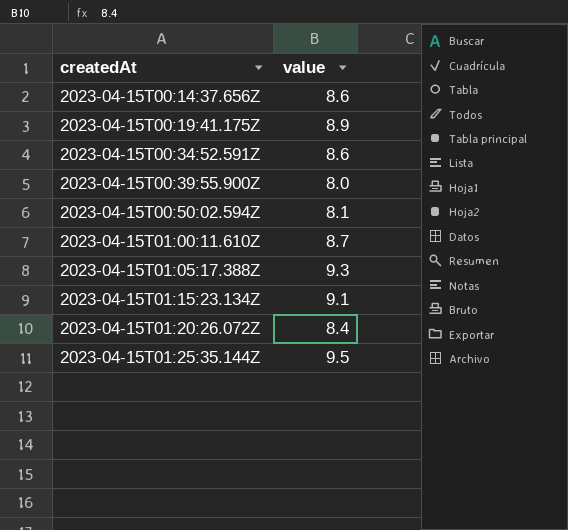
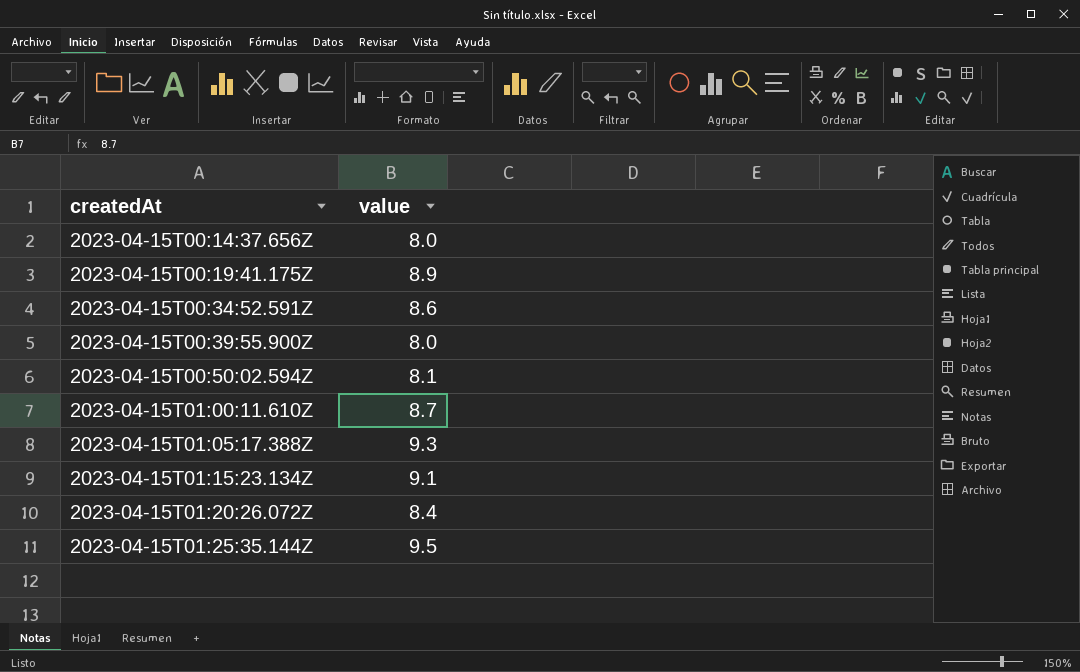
2023-04-15T00:14:37.656Z | value: 8.6 -> 8.0

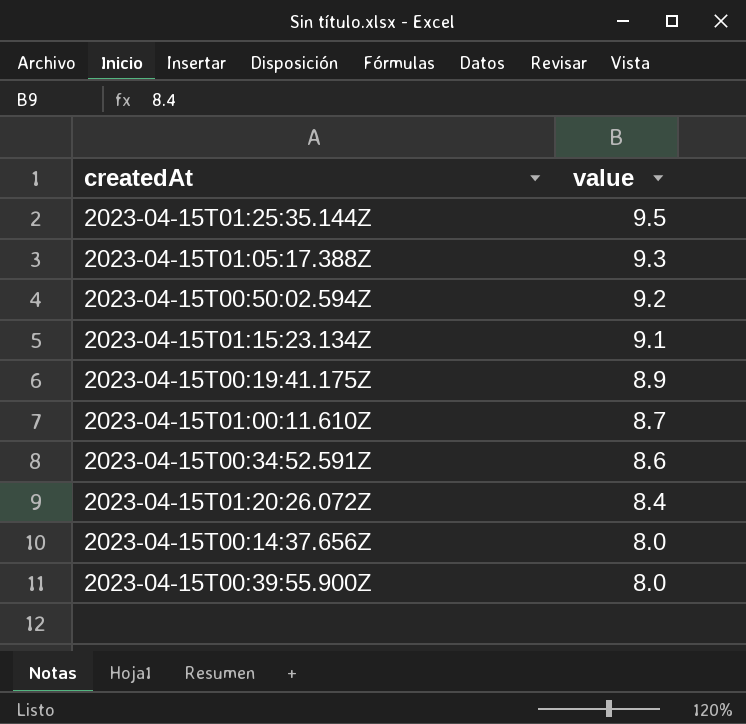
row order: createdAt ascending -> value descending
2023-04-15T00:50:02.594Z | value: 8.1 -> 9.2

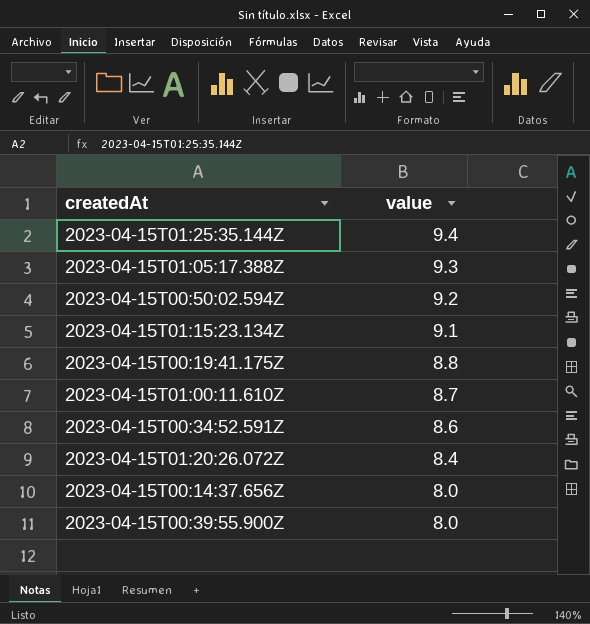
2023-04-15T01:25:35.144Z | value: 9.5 -> 9.4
2023-04-15T00:19:41.175Z | value: 8.9 -> 8.8

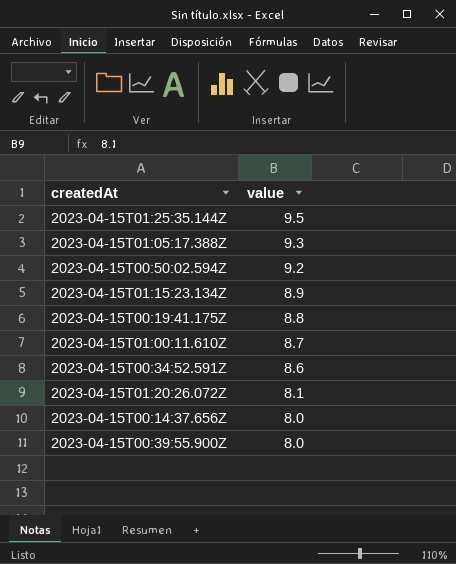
2023-04-15T01:25:35.144Z | value: 9.4 -> 9.5
2023-04-15T01:15:23.134Z | value: 9.1 -> 8.9
2023-04-15T01:20:26.072Z | value: 8.4 -> 8.1

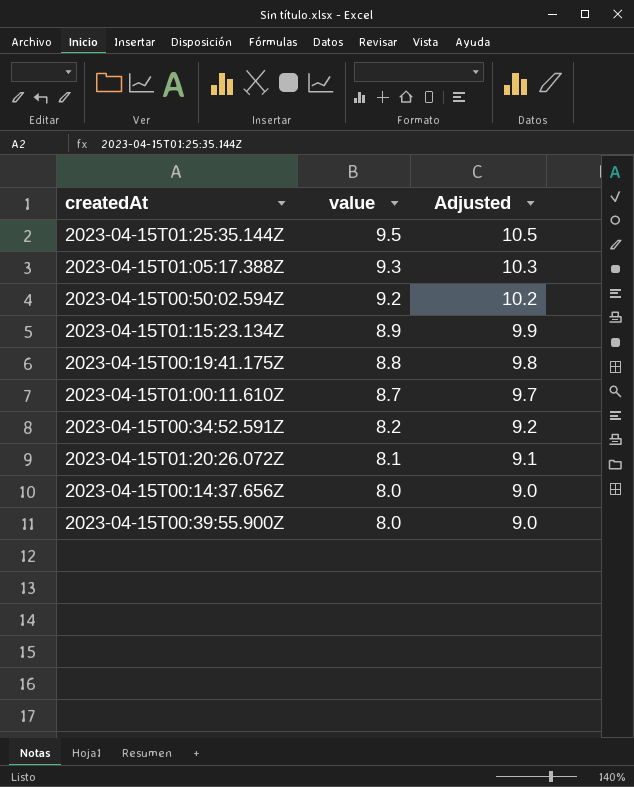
column Adjusted | formula: none -> [value] + 1
2023-04-15T00:34:52.591Z | value: 8.6 -> 8.2

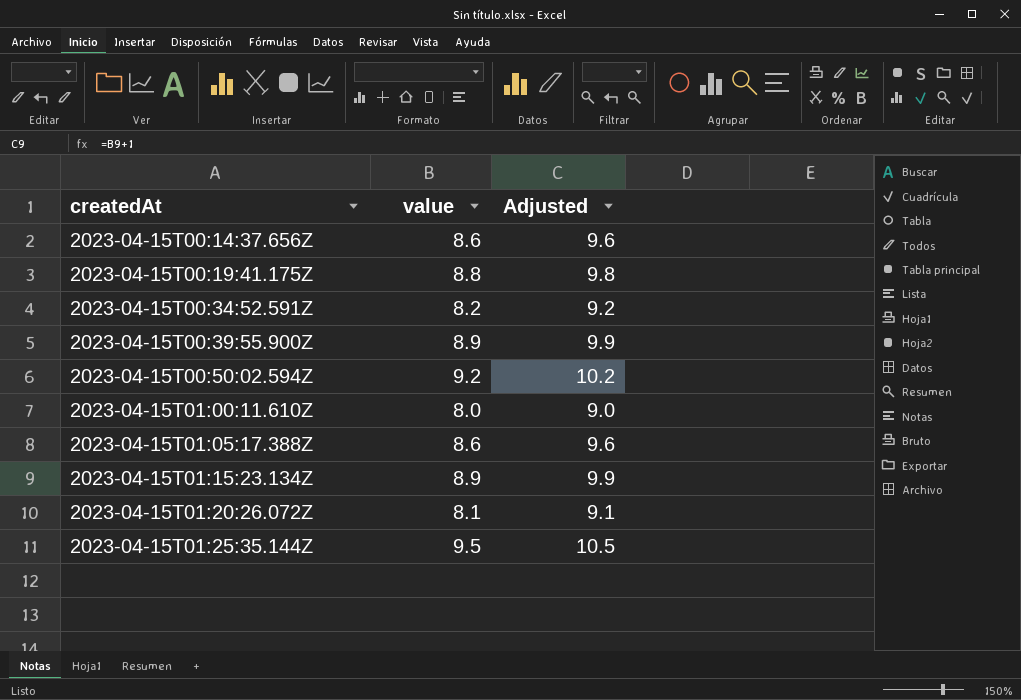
row order: value descending -> createdAt ascending
2023-04-15T00:14:37.656Z | value: 8.0 -> 8.6
2023-04-15T00:14:37.656Z | Adjusted: 9.0 -> 9.6
2023-04-15T00:39:55.900Z | value: 8.0 -> 8.9
2023-04-15T00:39:55.900Z | Adjusted: 9.0 -> 9.9
2023-04-15T01:00:11.610Z | value: 8.7 -> 8.0
2023-04-15T01:00:11.610Z | Adjusted: 9.7 -> 9.0
2023-04-15T01:05:17.388Z | value: 9.3 -> 8.6
2023-04-15T01:05:17.388Z | Adjusted: 10.3 -> 9.6

